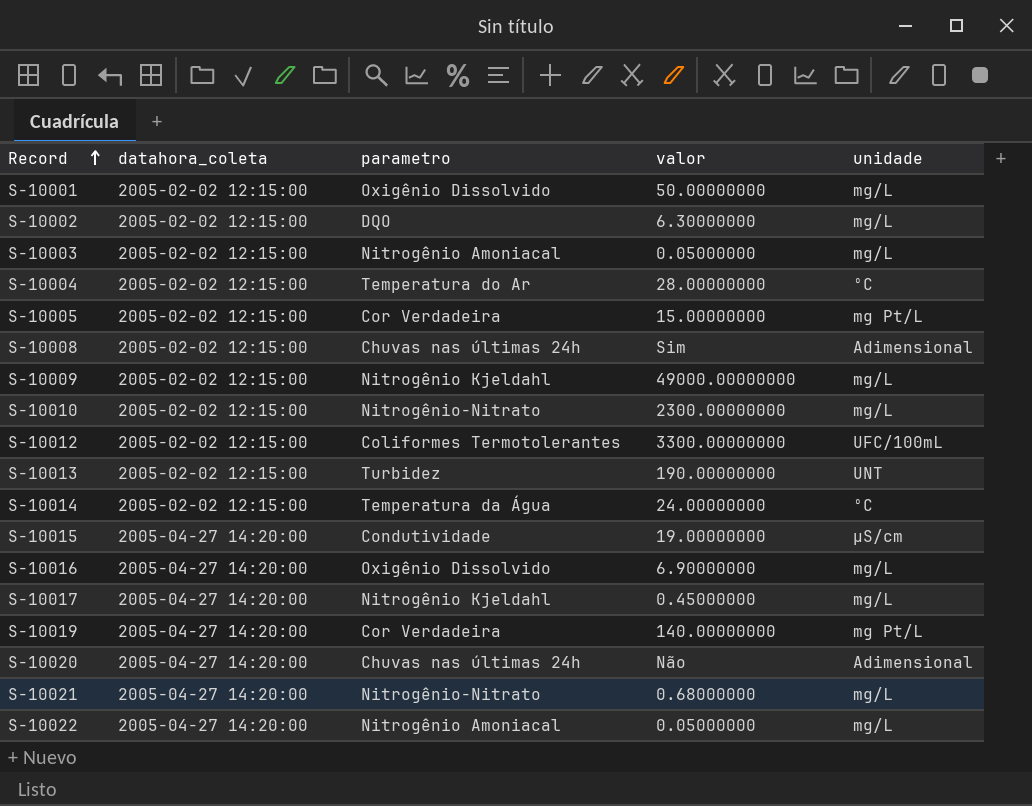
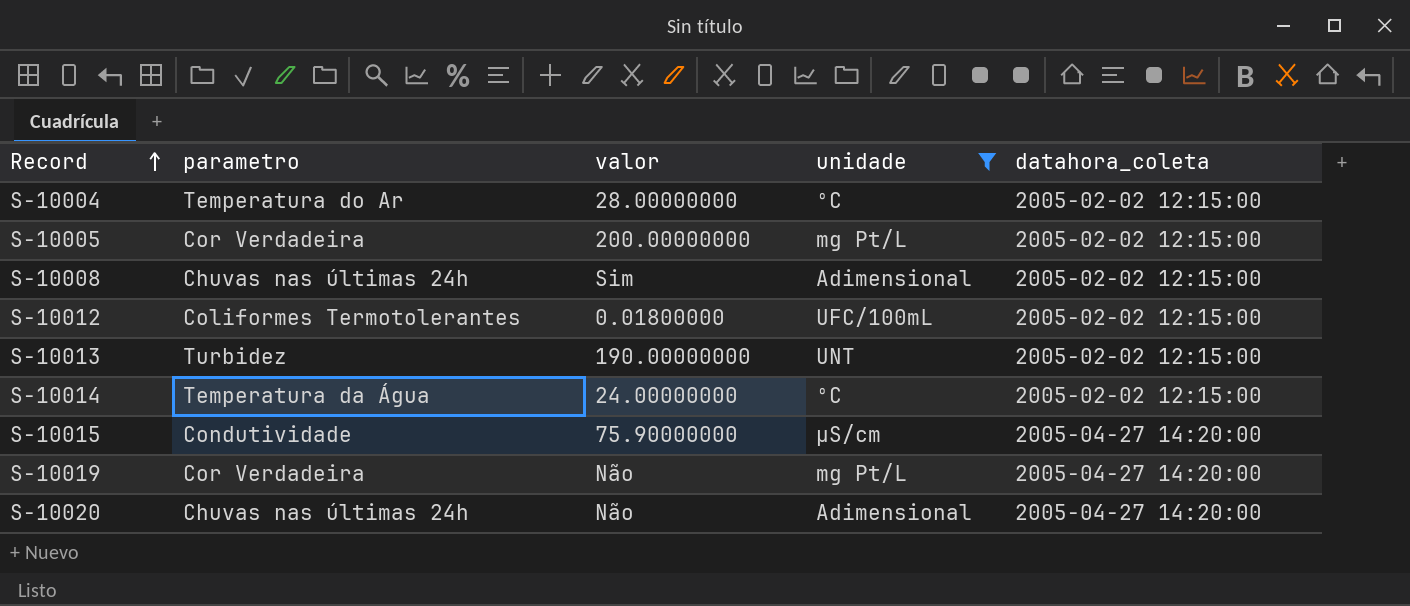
filter: none -> unidade != mg/L
column datahora_coleta | position: 2 -> 5
S-10005 | valor: 15.00000000 -> 200.00000000
S-10012 | valor: 3300.00000000 -> 0.01800000
S-10015 | valor: 19.00000000 -> 75.90000000
S-10019 | valor: 140.00000000 -> Não

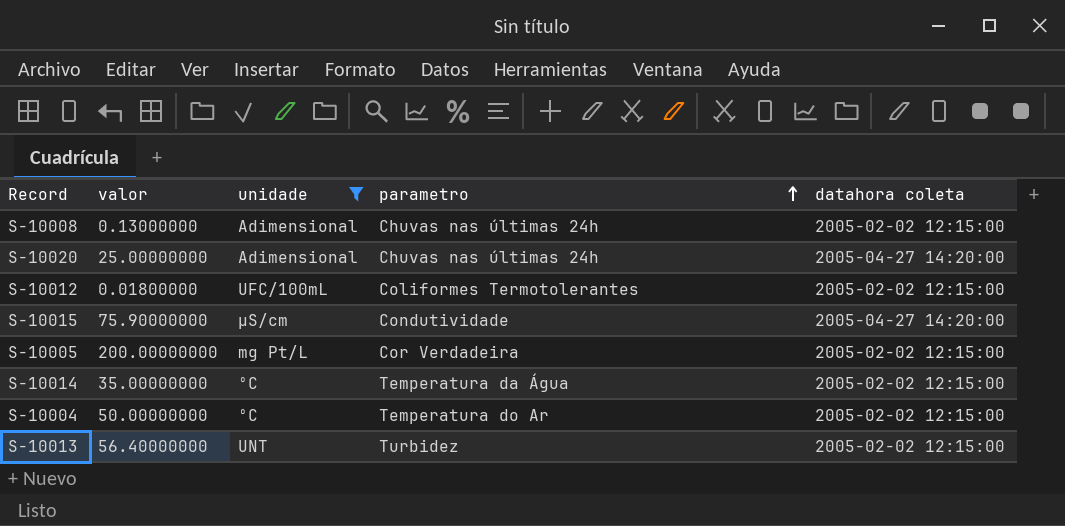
row order: Record ascending -> parametro ascending
column parametro | position: 2 -> 4
column name: datahora_coleta -> datahora coleta
row S-10019: Cor Verdadeira | Não | mg Pt/L | 2005-04-27 14:20:00 -> none
S-10008 | valor: Sim -> 0.13000000
S-10020 | valor: Não -> 25.00000000
S-10014 | valor: 24.00000000 -> 35.00000000
S-10004 | valor: 28.00000000 -> 50.00000000
S-10013 | valor: 190.00000000 -> 56.40000000

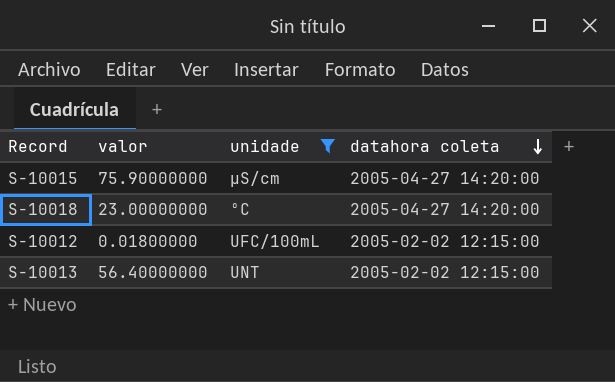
row order: parametro ascending -> datahora coleta descending
column parametro | position: 4 -> none
row S-10008: 0.13000000 | Adimensional | Chuvas nas últimas 24h | 2005-02-02 12:15:00 -> none
row S-10020: 25.00000000 | Adimensional | Chuvas nas últimas 24h | 2005-04-27 14:20:00 -> none
row S-10005: 200.00000000 | mg Pt/L | Cor Verdadeira | 2005-02-02 12:15:00 -> none
row S-10014: 35.00000000 | ºC | Temperatura da Água | 2005-02-02 12:15:00 -> none
row S-10004: 50.00000000 | ºC | Temperatura do Ar | 2005-02-02 12:15:00 -> none
row S-10018: none -> 23.00000000 | ºC | 2005-04-27 14:20:00

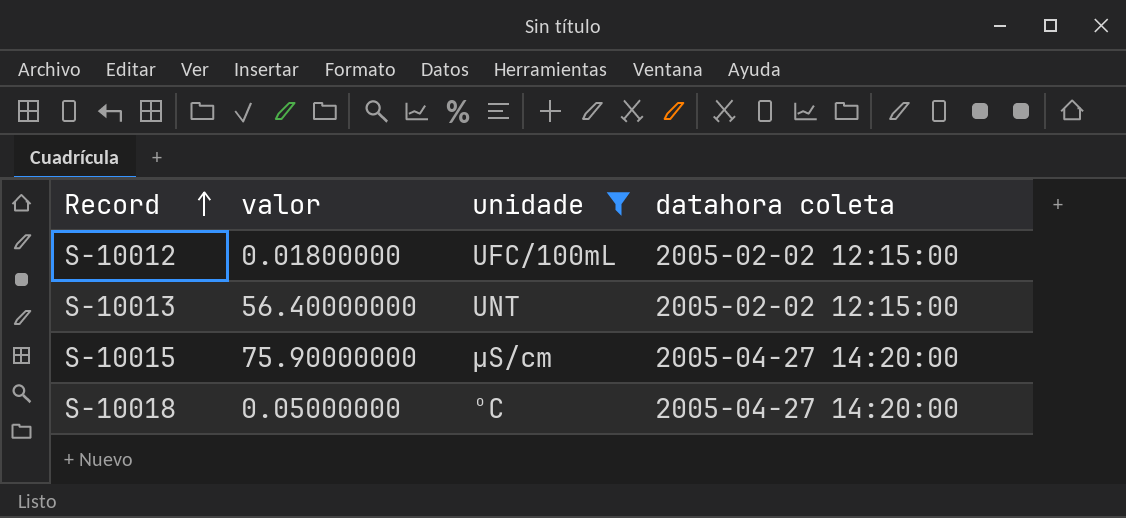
row order: datahora coleta descending -> Record ascending
S-10018 | valor: 23.00000000 -> 0.05000000

